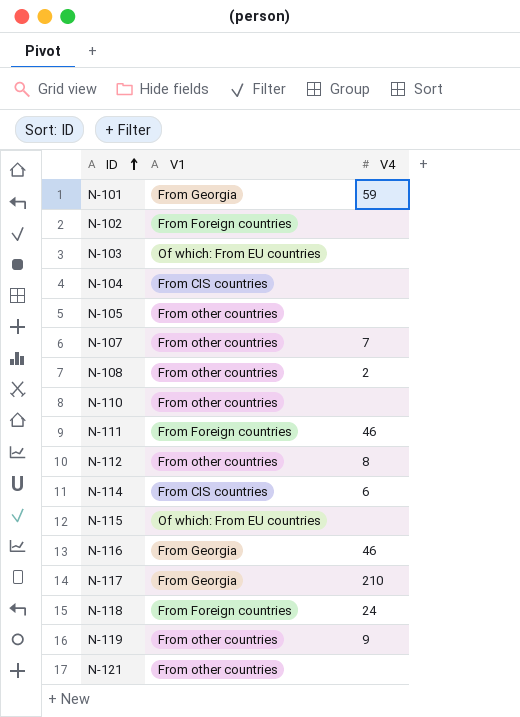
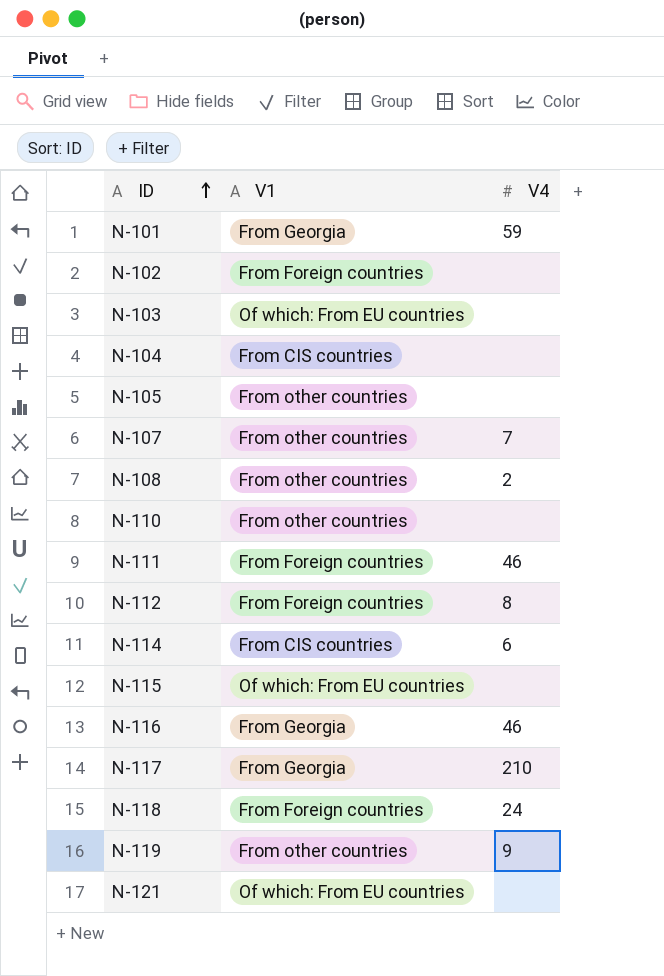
N-112 | V1: From other countries -> From Foreign countries
N-121 | V1: From other countries -> Of which: From EU countries

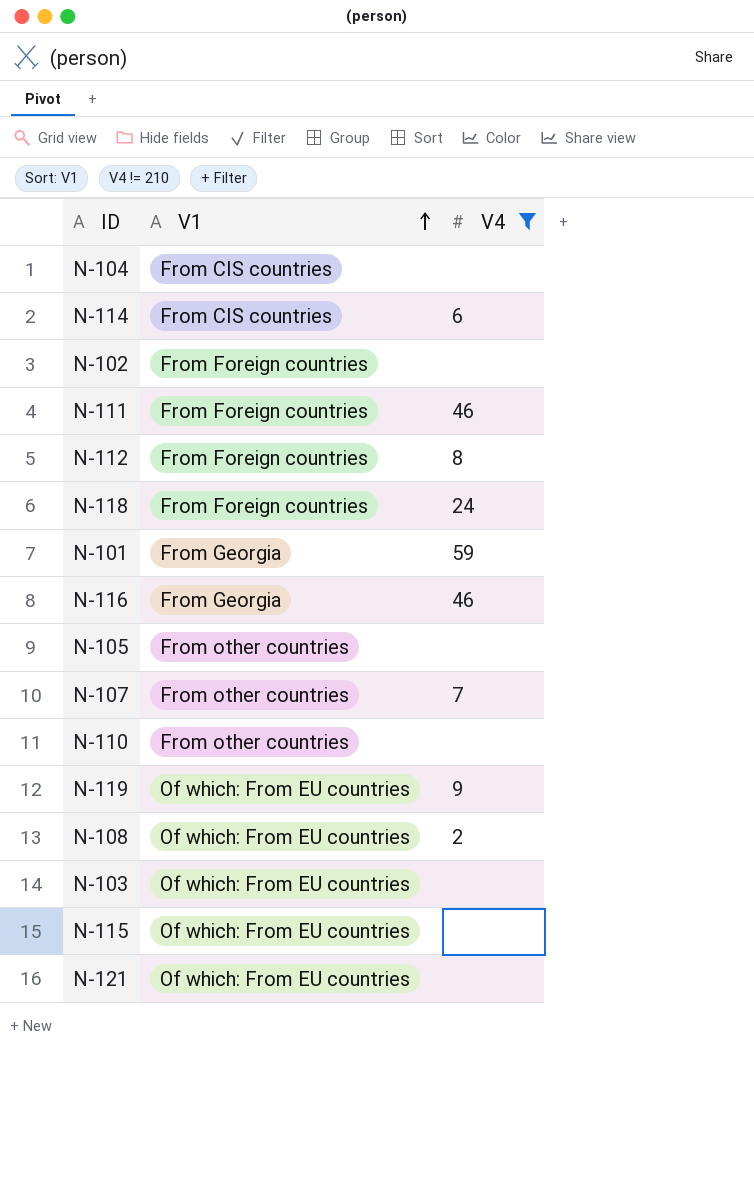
filter: none -> V4 != 210
row order: ID ascending -> V1 ascending
N-119 | V1: From other countries -> Of which: From EU countries
N-108 | V1: From other countries -> Of which: From EU countries

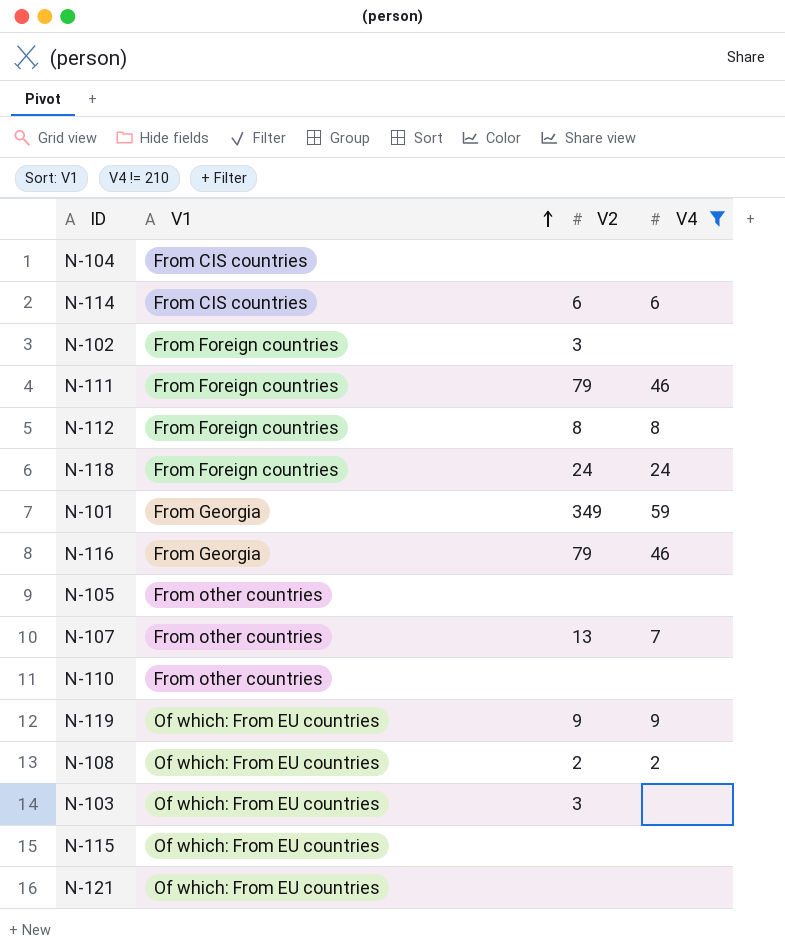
column V2 | position: none -> 3

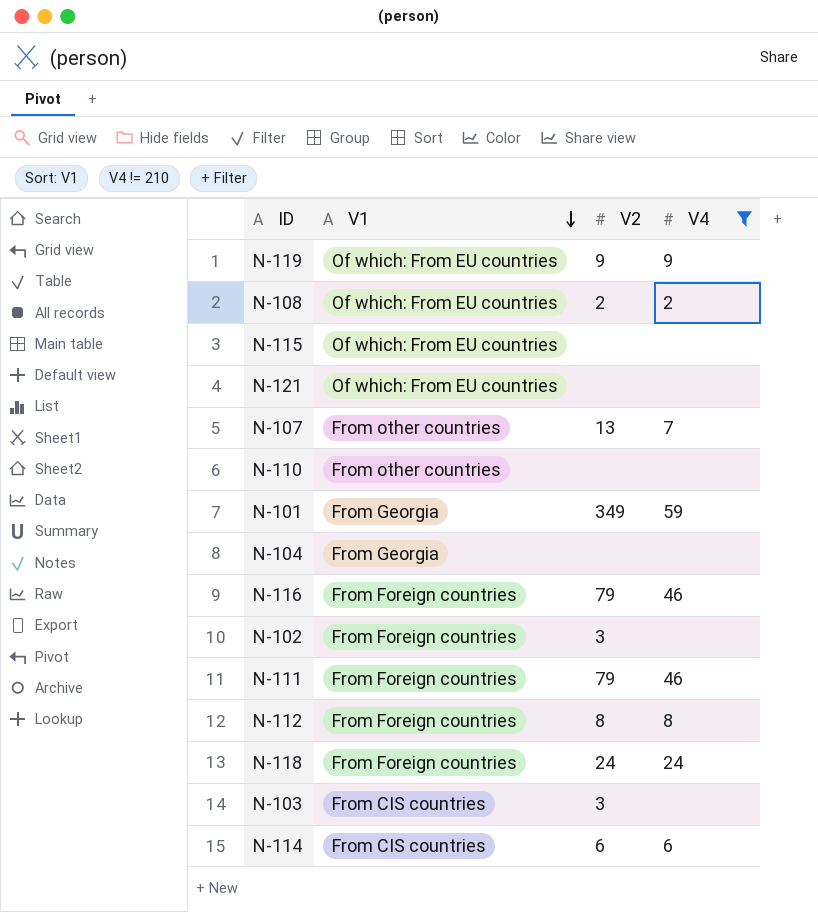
row order: V1 ascending -> V1 descending
row N-105: From other countries | none | none -> none
N-104 | V1: From CIS countries -> From Georgia
N-116 | V1: From Georgia -> From Foreign countries
N-103 | V1: Of which: From EU countries -> From CIS countries

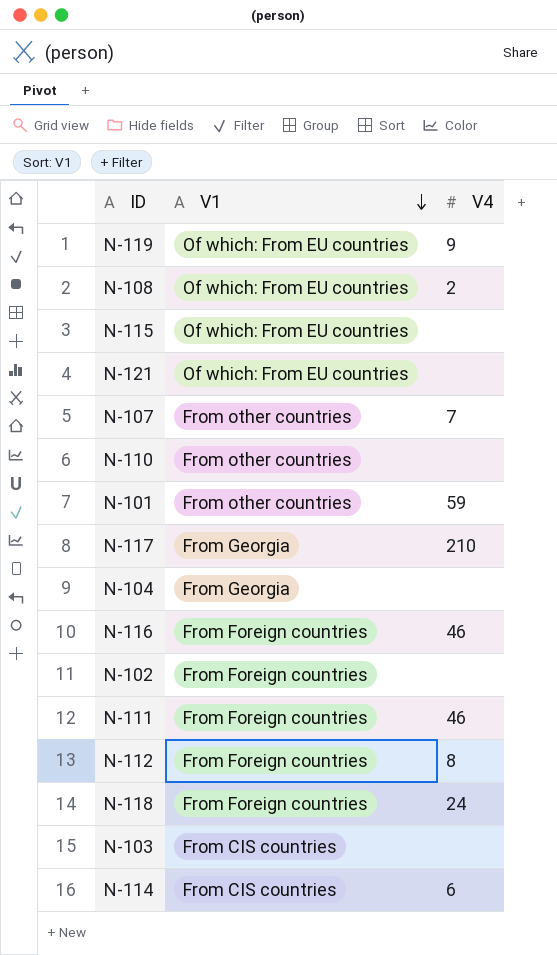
filter: V4 != 210 -> none
column V2 | position: 3 -> none
N-101 | V1: From Georgia -> From other countries

